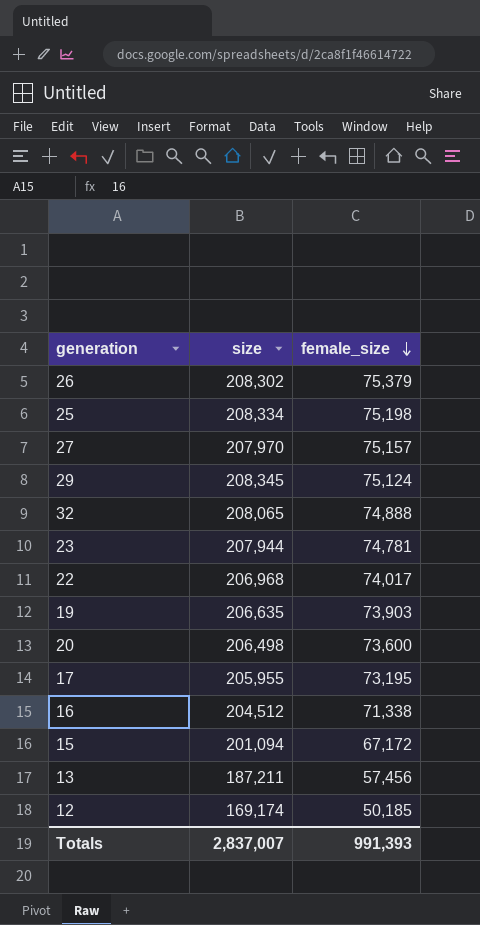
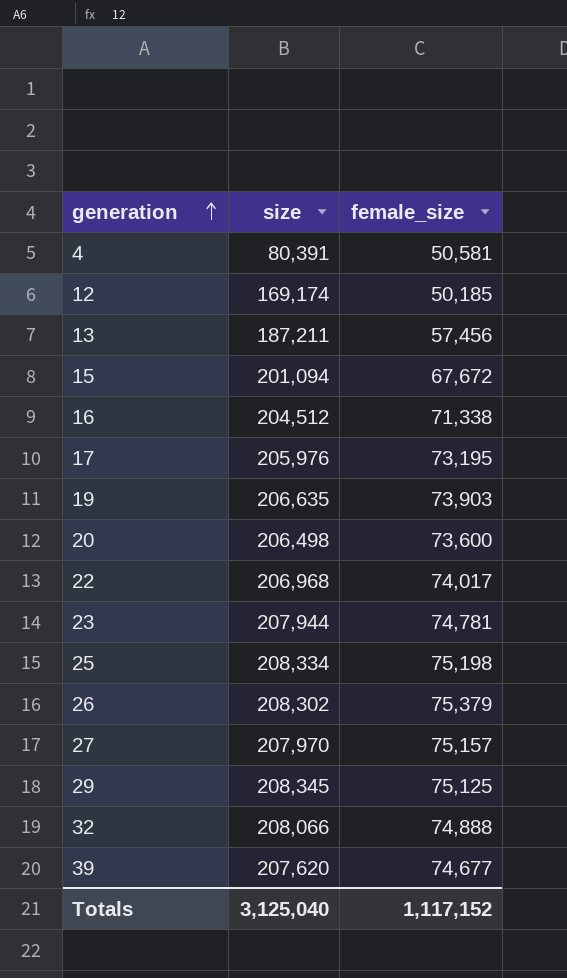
row order: female_size descending -> generation ascending
row 4: none -> 80,391 | 50,581
15 | female_size: 67,172 -> 67,672
17 | size: 205,955 -> 205,976
29 | female_size: 75,124 -> 75,125
32 | size: 208,065 -> 208,066
row 39: none -> 207,620 | 74,677
Totals | size: 2,837,007 -> 3,125,040
Totals | female_size: 991,393 -> 1,117,152

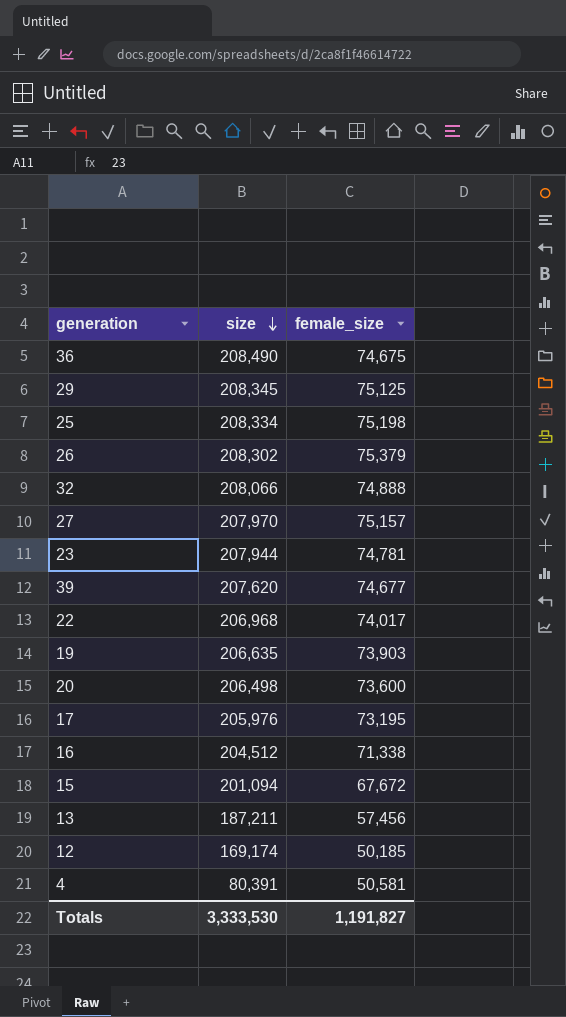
row order: generation ascending -> size descending
row 36: none -> 208,490 | 74,675
Totals | size: 3,125,040 -> 3,333,530
Totals | female_size: 1,117,152 -> 1,191,827

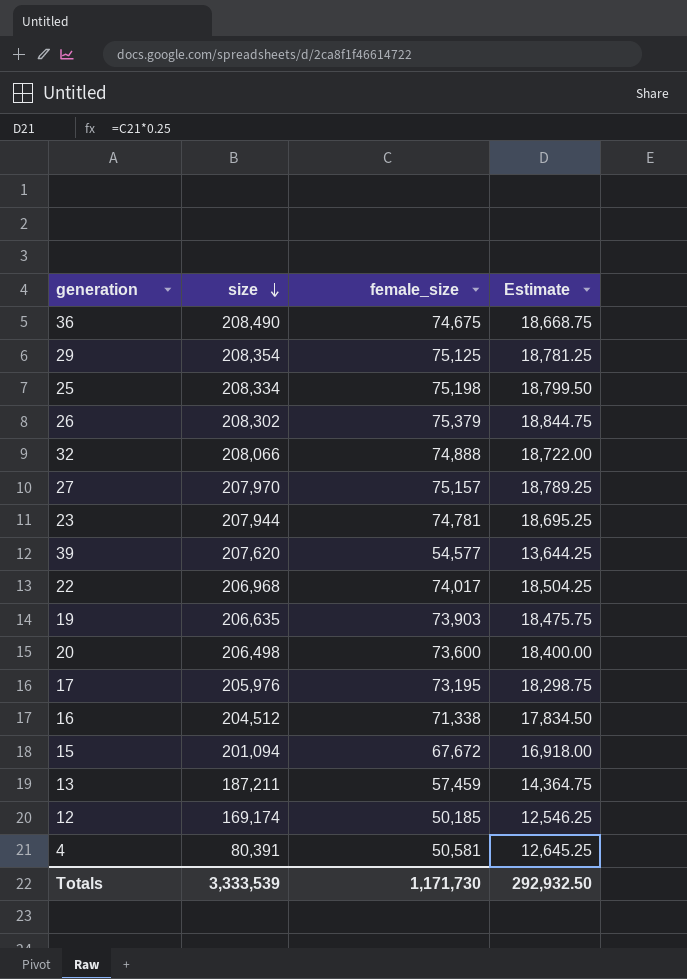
column Estimate | formula: none -> [female_size] * 0.25
29 | size: 208,345 -> 208,354
39 | female_size: 74,677 -> 54,577
13 | female_size: 57,456 -> 57,459
Totals | size: 3,333,530 -> 3,333,539
Totals | female_size: 1,191,827 -> 1,171,730

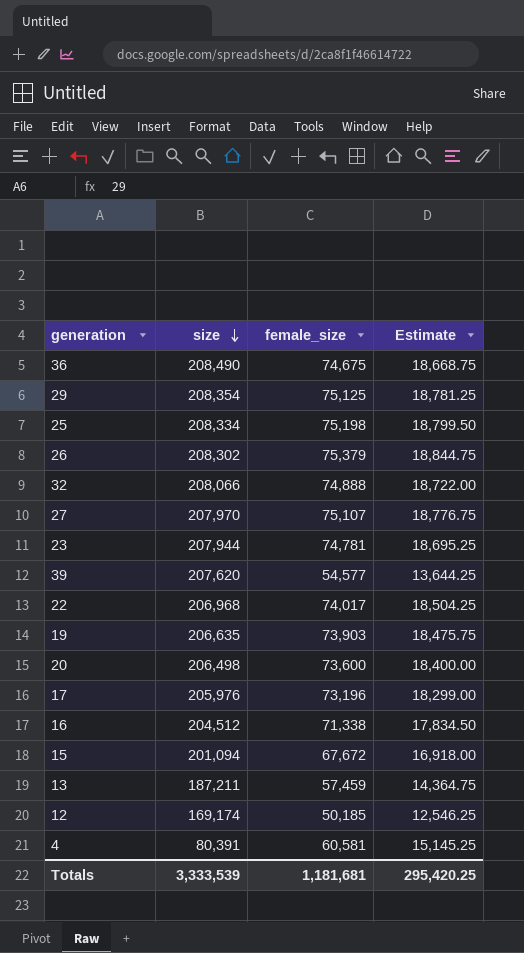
27 | female_size: 75,157 -> 75,107
27 | Estimate: 18,789.25 -> 18,776.75
17 | female_size: 73,195 -> 73,196
17 | Estimate: 18,298.75 -> 18,299.00
4 | female_size: 50,581 -> 60,581
4 | Estimate: 12,645.25 -> 15,145.25
Totals | female_size: 1,171,730 -> 1,181,681
Totals | Estimate: 292,932.50 -> 295,420.25

